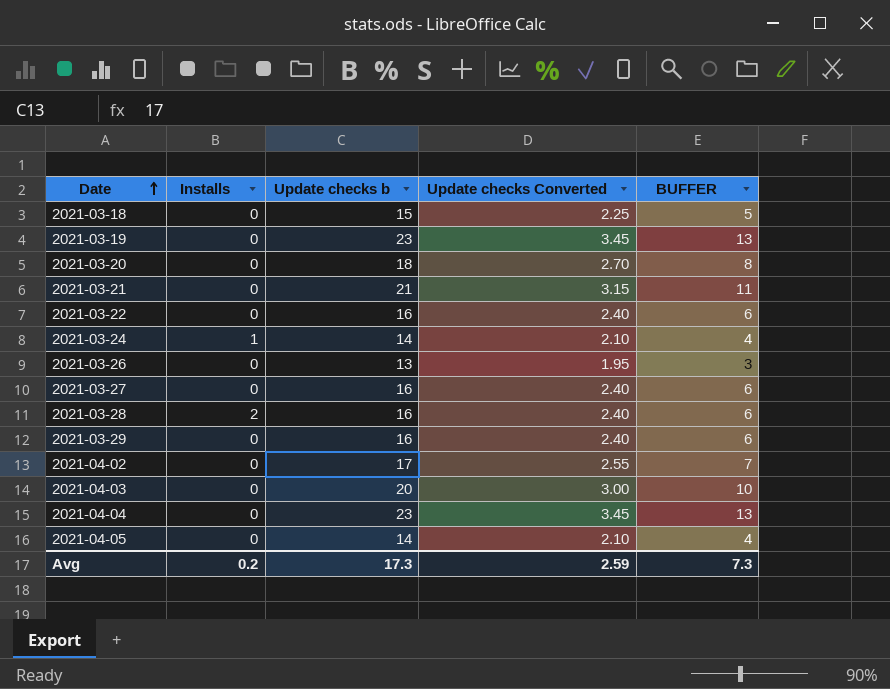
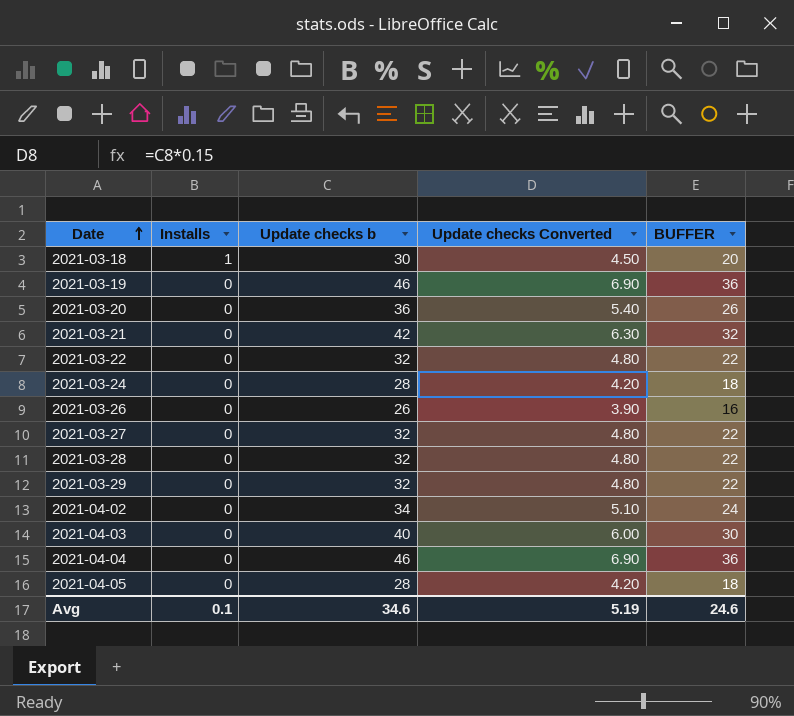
2021-03-18 | Installs: 0 -> 1
2021-03-18 | Update checks b: 15 -> 30
2021-03-18 | Update checks Converted: 2.25 -> 4.50
2021-03-18 | BUFFER: 5 -> 20
2021-03-19 | Update checks b: 23 -> 46
2021-03-19 | Update checks Converted: 3.45 -> 6.90
2021-03-19 | BUFFER: 13 -> 36
2021-03-20 | Update checks b: 18 -> 36
2021-03-20 | Update checks Converted: 2.70 -> 5.40
2021-03-20 | BUFFER: 8 -> 26
2021-03-21 | Update checks b: 21 -> 42
2021-03-21 | Update checks Converted: 3.15 -> 6.30
2021-03-21 | BUFFER: 11 -> 32
2021-03-22 | Update checks b: 16 -> 32
2021-03-22 | Update checks Converted: 2.40 -> 4.80
2021-03-22 | BUFFER: 6 -> 22
2021-03-24 | Installs: 1 -> 0
2021-03-24 | Update checks b: 14 -> 28
2021-03-24 | Update checks Converted: 2.10 -> 4.20
2021-03-24 | BUFFER: 4 -> 18
2021-03-26 | Update checks b: 13 -> 26
2021-03-26 | Update checks Converted: 1.95 -> 3.90
2021-03-26 | BUFFER: 3 -> 16
2021-03-27 | Update checks b: 16 -> 32
2021-03-27 | Update checks Converted: 2.40 -> 4.80
2021-03-27 | BUFFER: 6 -> 22
2021-03-28 | Installs: 2 -> 0
2021-03-28 | Update checks b: 16 -> 32
2021-03-28 | Update checks Converted: 2.40 -> 4.80
2021-03-28 | BUFFER: 6 -> 22
2021-03-29 | Update checks b: 16 -> 32
2021-03-29 | Update checks Converted: 2.40 -> 4.80
2021-03-29 | BUFFER: 6 -> 22
2021-04-02 | Update checks b: 17 -> 34
2021-04-02 | Update checks Converted: 2.55 -> 5.10
2021-04-02 | BUFFER: 7 -> 24
2021-04-03 | Update checks b: 20 -> 40
2021-04-03 | Update checks Converted: 3.00 -> 6.00
2021-04-03 | BUFFER: 10 -> 30
2021-04-04 | Update checks b: 23 -> 46
2021-04-04 | Update checks Converted: 3.45 -> 6.90
2021-04-04 | BUFFER: 13 -> 36
2021-04-05 | Update checks b: 14 -> 28
2021-04-05 | Update checks Converted: 2.10 -> 4.20
2021-04-05 | BUFFER: 4 -> 18
Avg | Installs: 0.2 -> 0.1
Avg | Update checks b: 17.3 -> 34.6
Avg | Update checks Converted: 2.59 -> 5.19
Avg | BUFFER: 7.3 -> 24.6

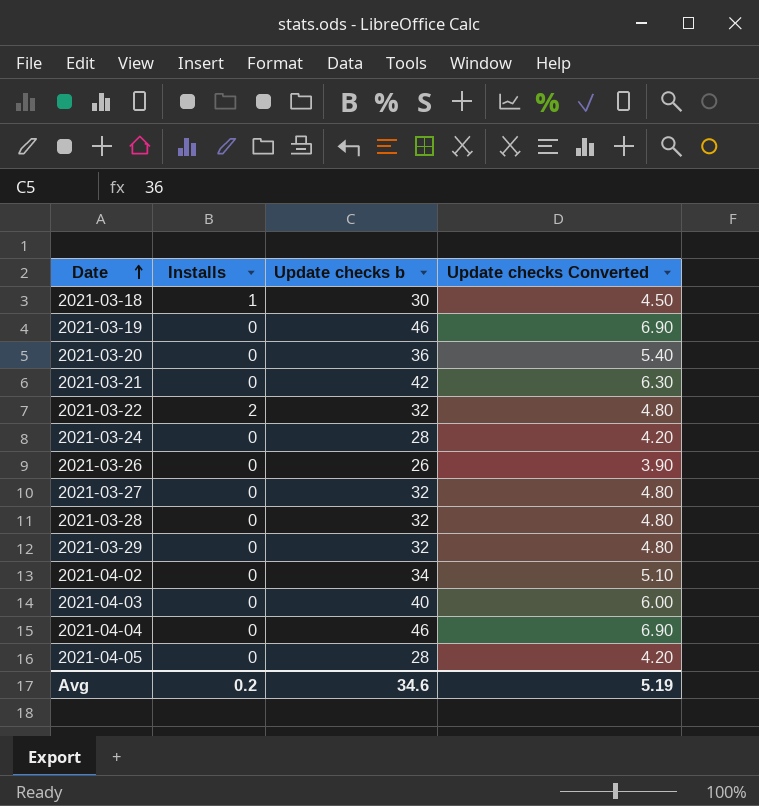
column BUFFER | formula: [Update checks b] - 10 -> none
2021-03-22 | Installs: 0 -> 2
Avg | Installs: 0.1 -> 0.2

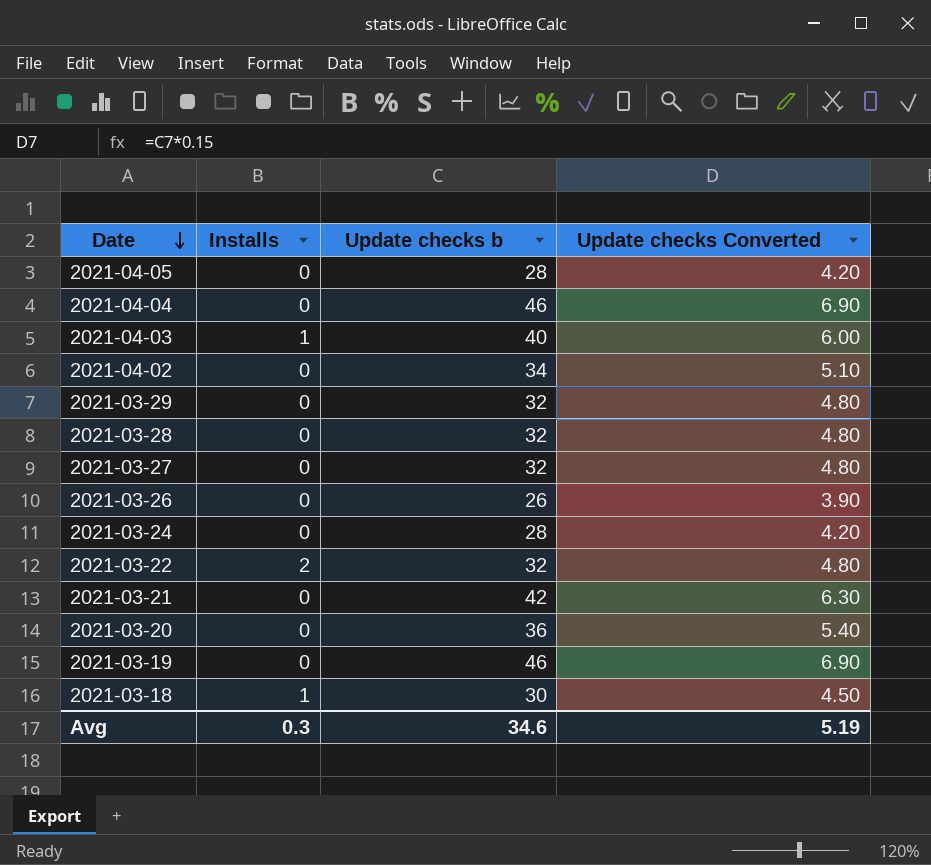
row order: Date ascending -> Date descending
2021-04-03 | Installs: 0 -> 1
Avg | Installs: 0.2 -> 0.3

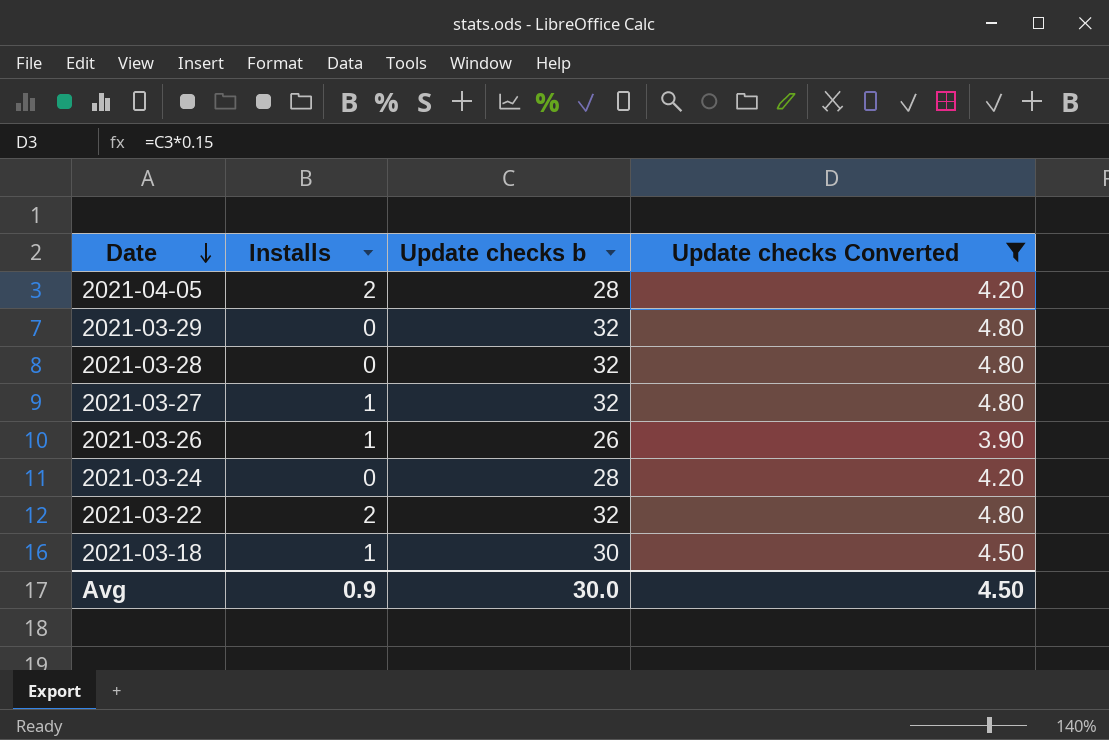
filter: none -> Update checks Converted <= 4.80
2021-04-05 | Installs: 0 -> 2
2021-03-27 | Installs: 0 -> 1
2021-03-26 | Installs: 0 -> 1
Avg | Installs: 0.3 -> 0.9
Avg | Update checks b: 34.6 -> 30.0
Avg | Update checks Converted: 5.19 -> 4.50

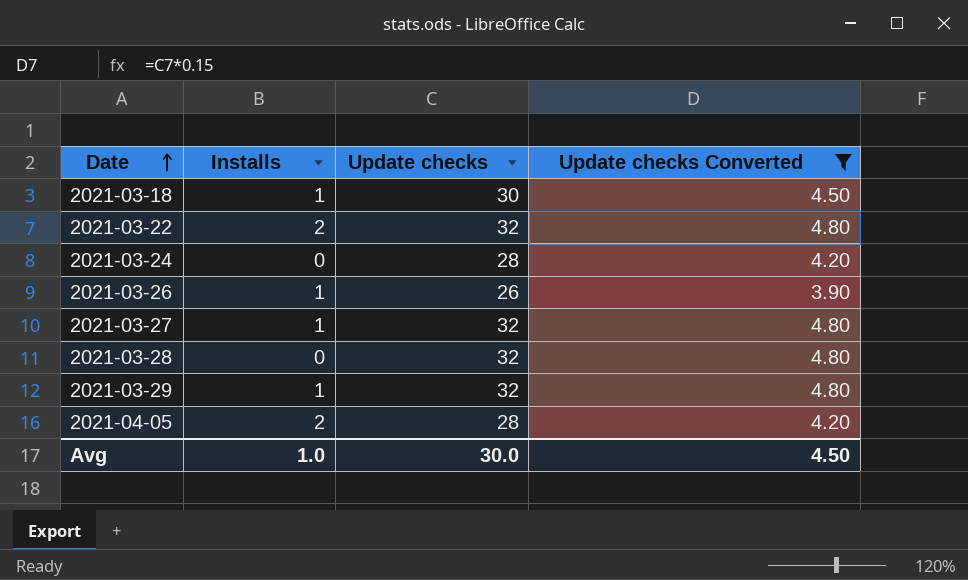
row order: Date descending -> Date ascending
column name: Update checks b -> Update checks
2021-03-29 | Installs: 0 -> 1
Avg | Installs: 0.9 -> 1.0

